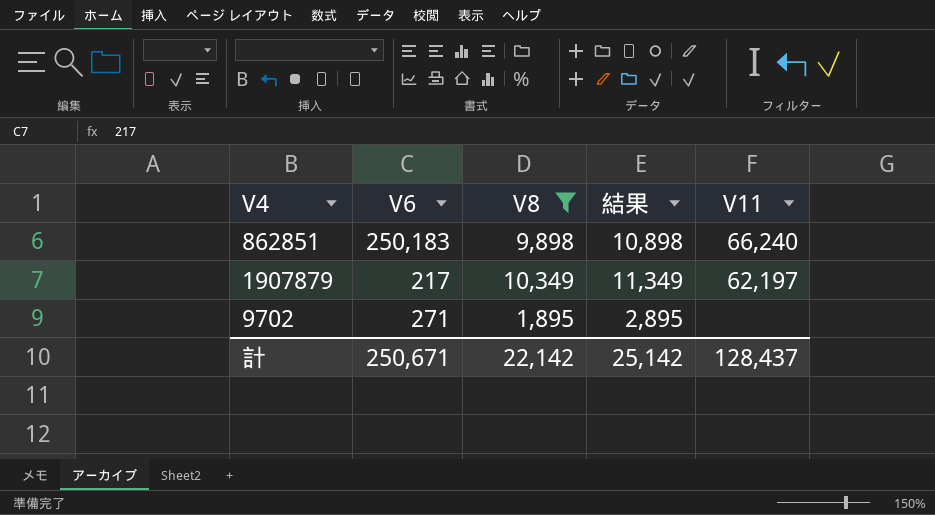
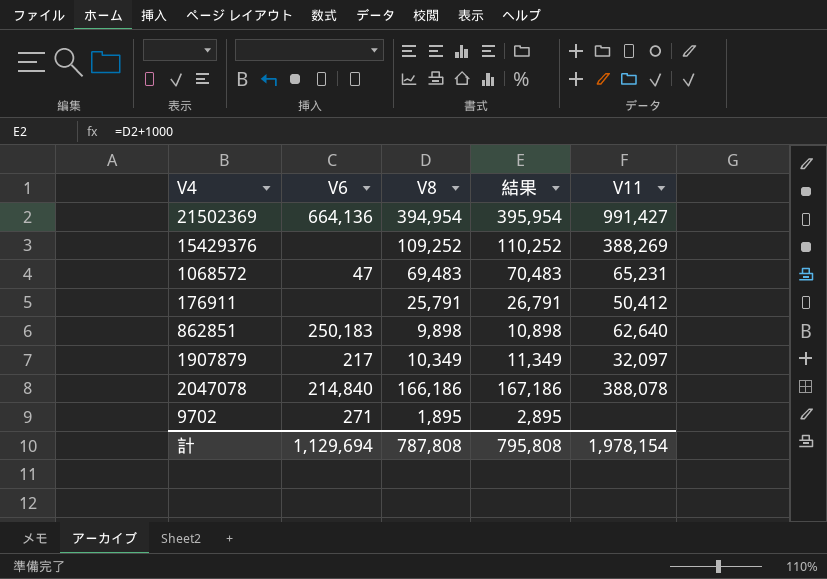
filter: V8 <= 10,349 -> none
862851 | V11: 66,240 -> 62,640
1907879 | V11: 62,197 -> 32,097
計 | V6: 250,671 -> 1,129,694
計 | V8: 22,142 -> 787,808
計 | 結果: 25,142 -> 795,808
計 | V11: 128,437 -> 1,978,154

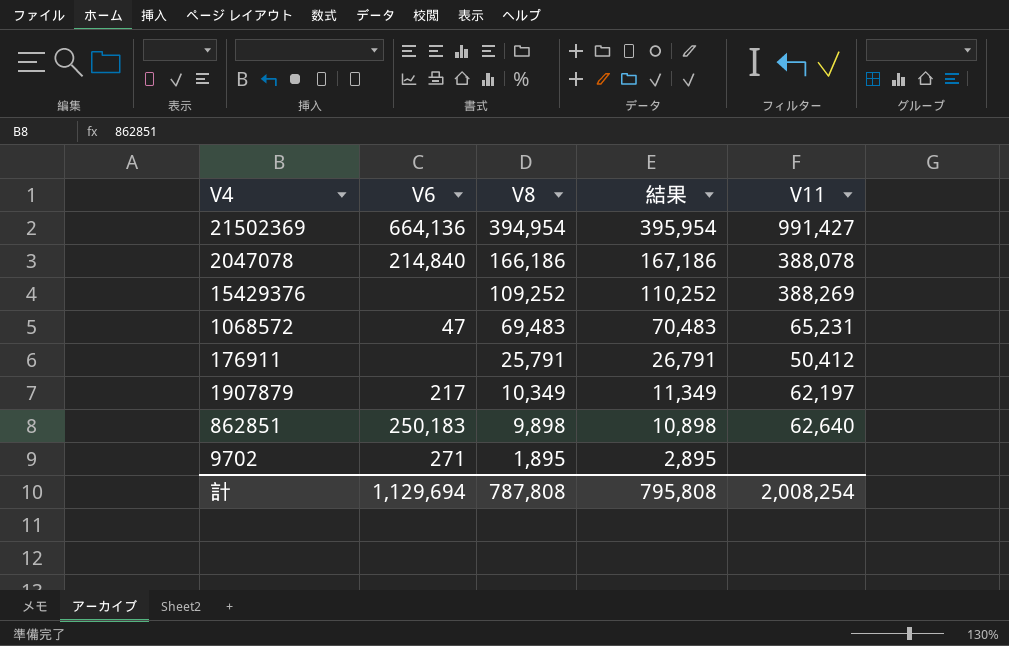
row order: none -> V8 descending
1907879 | V11: 32,097 -> 62,197
計 | V11: 1,978,154 -> 2,008,254

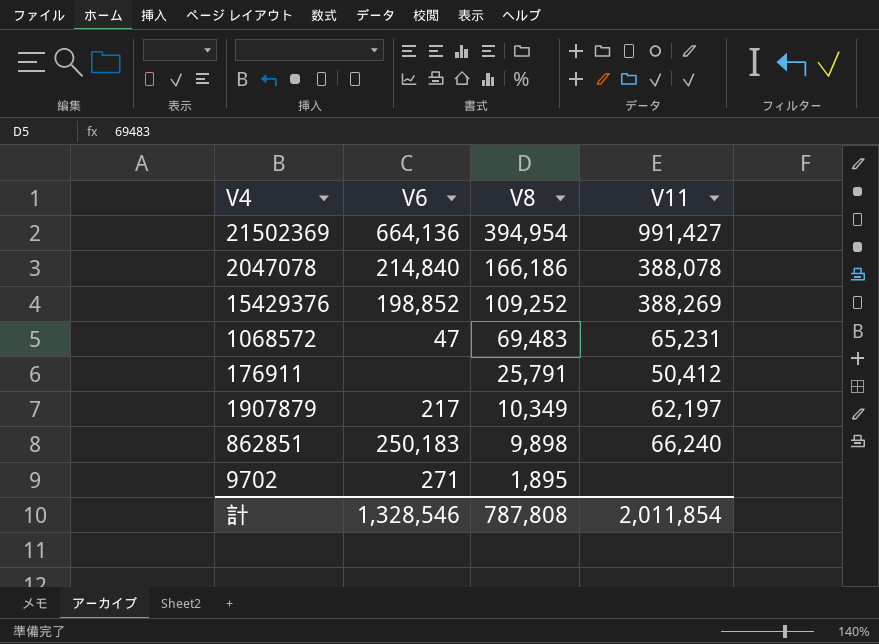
column 結果 | formula: [V8] + 1000 -> none
15429376 | V6: none -> 198,852
862851 | V11: 62,640 -> 66,240
計 | V6: 1,129,694 -> 1,328,546
計 | V11: 2,008,254 -> 2,011,854

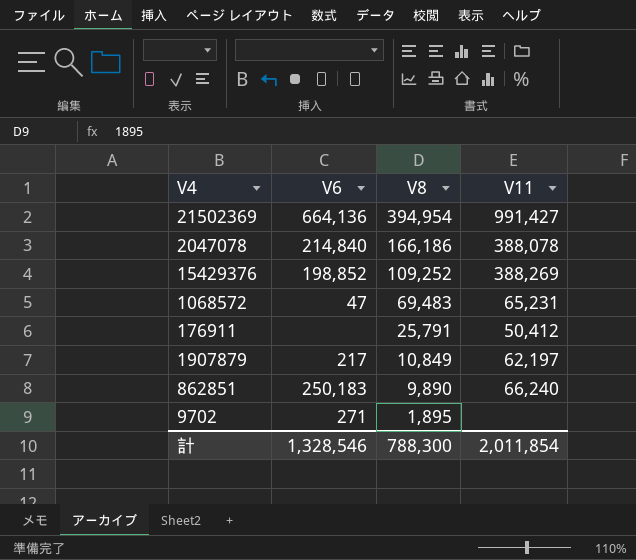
1907879 | V8: 10,349 -> 10,849
862851 | V8: 9,898 -> 9,890
計 | V8: 787,808 -> 788,300

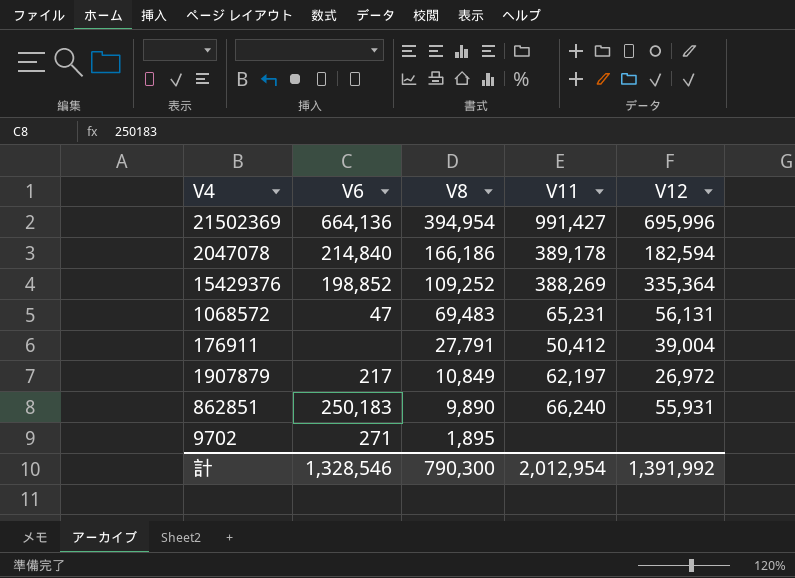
column V12 | position: none -> 5
2047078 | V11: 388,078 -> 389,178
176911 | V8: 25,791 -> 27,791
計 | V8: 788,300 -> 790,300
計 | V11: 2,011,854 -> 2,012,954

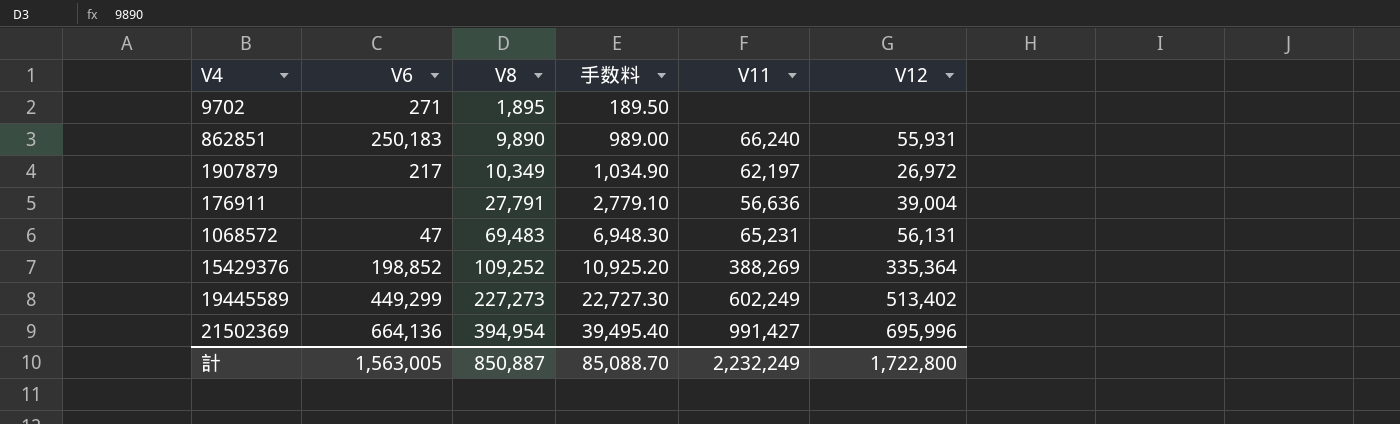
row order: V8 descending -> V8 ascending
column 手数料 | formula: none -> [V8] * 0.1
row 2047078: 214,840 | 166,186 | 389,178 | 182,594 -> none
1907879 | V8: 10,849 -> 10,349
176911 | V11: 50,412 -> 56,636
row 19445589: none -> 449,299 | 227,273 | 22,727.30 | 602,249 | 513,402
計 | V6: 1,328,546 -> 1,563,005
計 | V8: 790,300 -> 850,887
計 | V11: 2,012,954 -> 2,232,249
計 | V12: 1,391,992 -> 1,722,800

